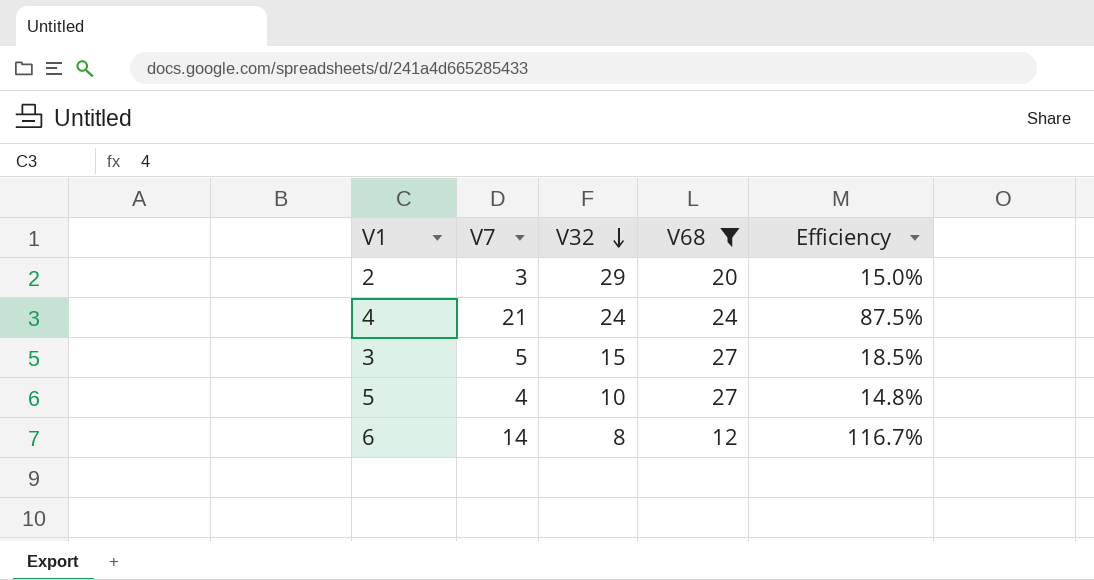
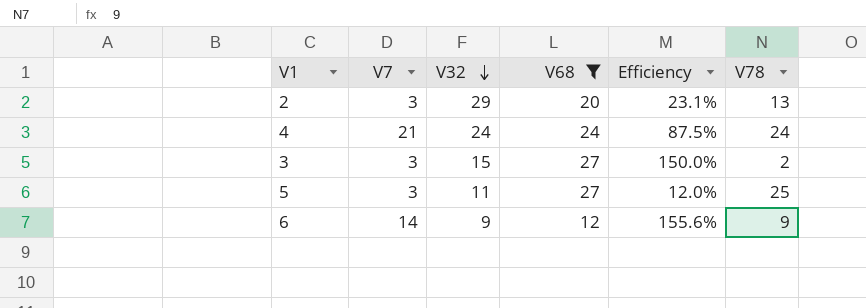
column Efficiency | formula: [V7] / [V68] -> [V7] / [V78]
column V78 | position: none -> 6
3 | V7: 5 -> 3
5 | V7: 4 -> 3
5 | V32: 10 -> 11
6 | V32: 8 -> 9

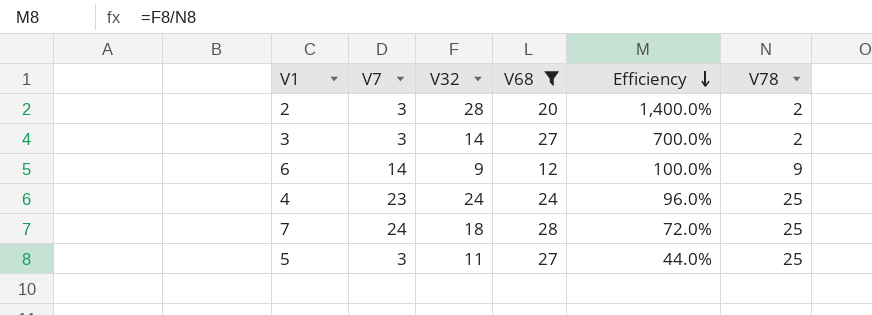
row order: V32 descending -> Efficiency descending
column Efficiency | formula: [V7] / [V78] -> [V32] / [V78]
2 | V32: 29 -> 28
2 | V78: 13 -> 2
3 | V32: 15 -> 14
4 | V7: 21 -> 23
4 | V78: 24 -> 25
row 7: none -> 24 | 18 | 28 | 72.0% | 25

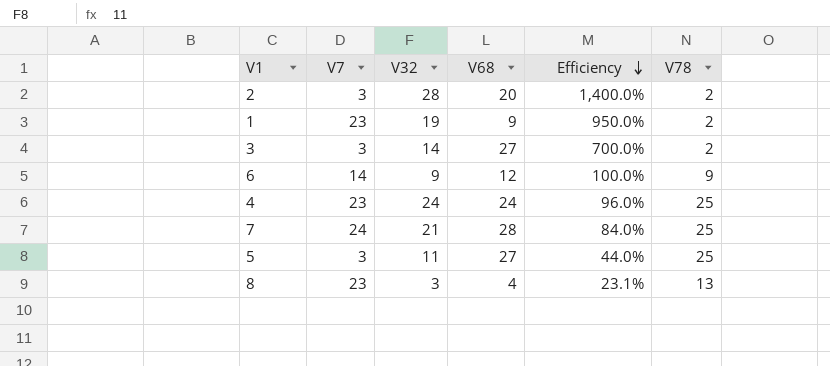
filter: V68 >= 12 -> none
7 | V32: 18 -> 21
7 | Efficiency: 72.0% -> 84.0%

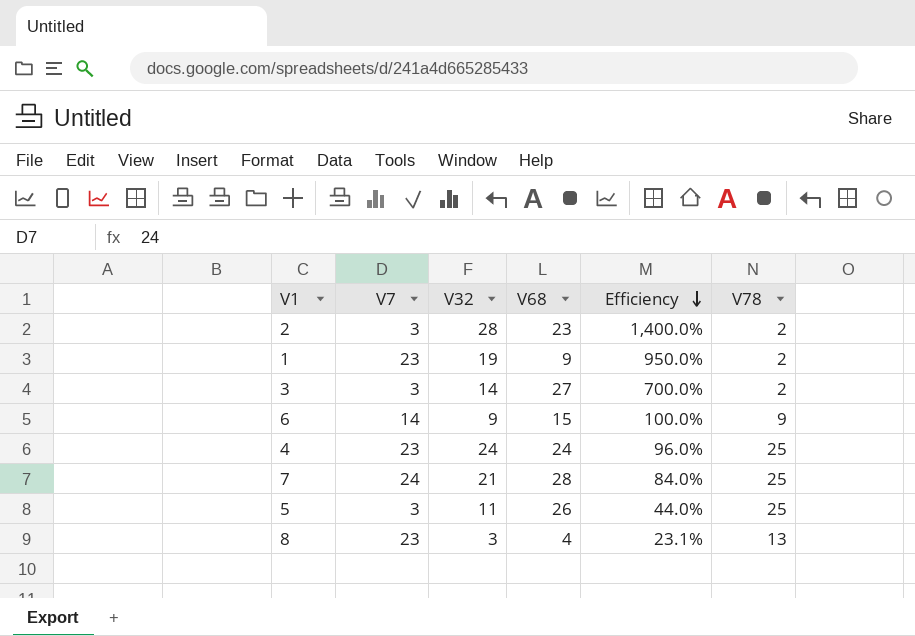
2 | V68: 20 -> 23
6 | V68: 12 -> 15
5 | V68: 27 -> 26

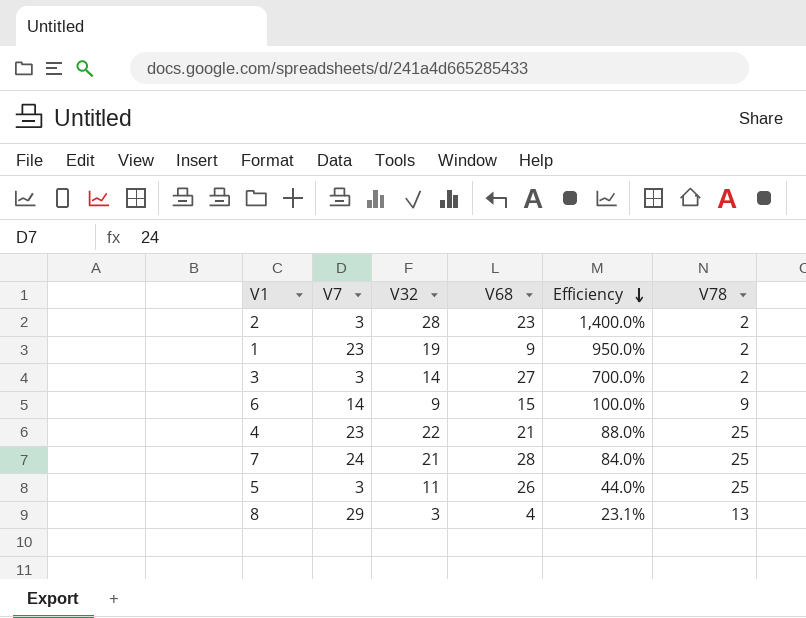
4 | V32: 24 -> 22
4 | V68: 24 -> 21
4 | Efficiency: 96.0% -> 88.0%
8 | V7: 23 -> 29

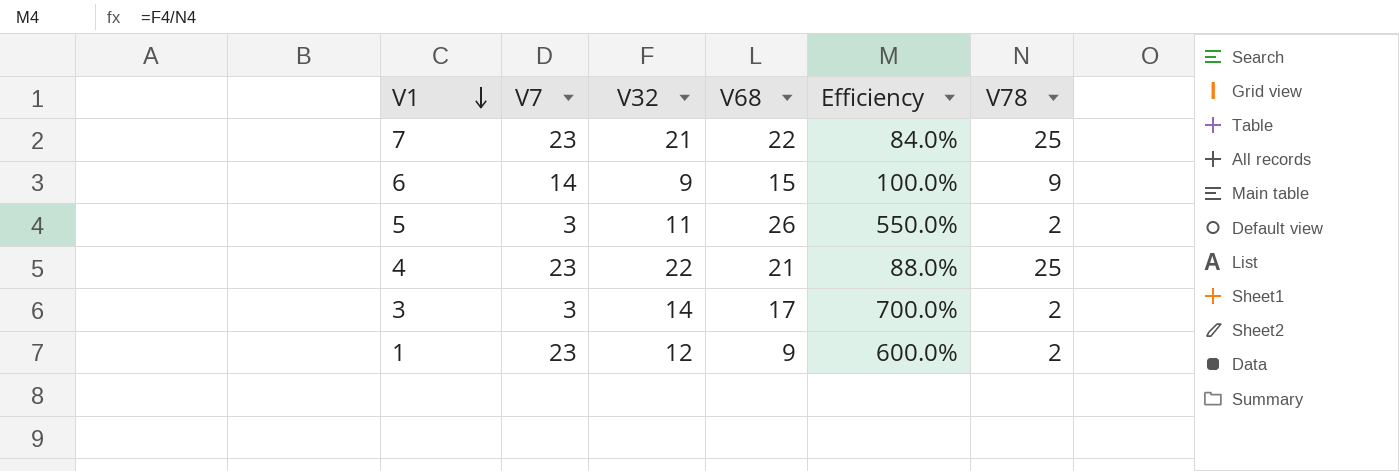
row order: Efficiency descending -> V1 descending
row 2: 3 | 28 | 23 | 1,400.0% | 2 -> none
row 8: 29 | 3 | 4 | 23.1% | 13 -> none
7 | V7: 24 -> 23
7 | V68: 28 -> 22
5 | Efficiency: 44.0% -> 550.0%
5 | V78: 25 -> 2
3 | V68: 27 -> 17
1 | V32: 19 -> 12
1 | Efficiency: 950.0% -> 600.0%

